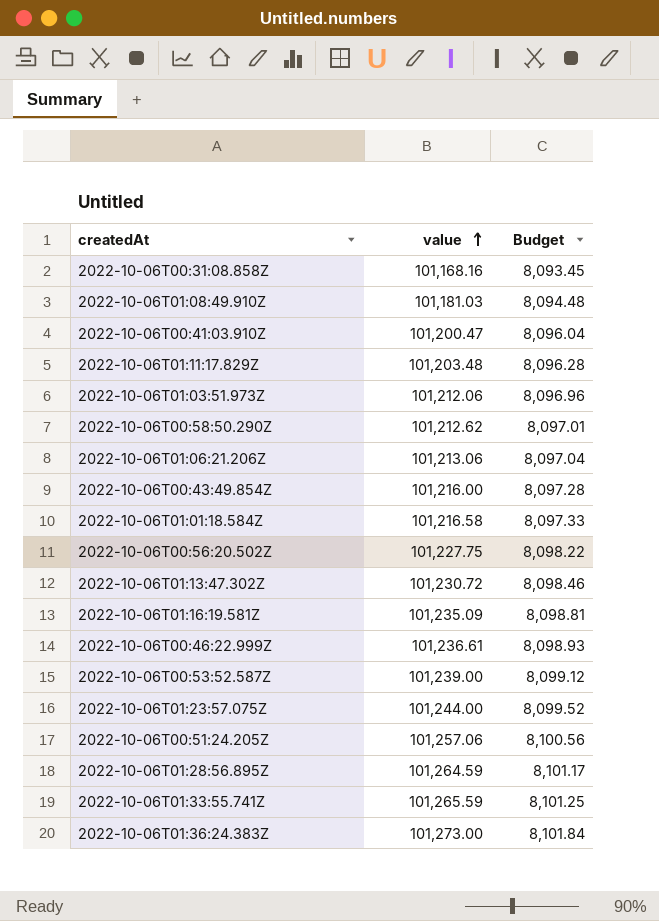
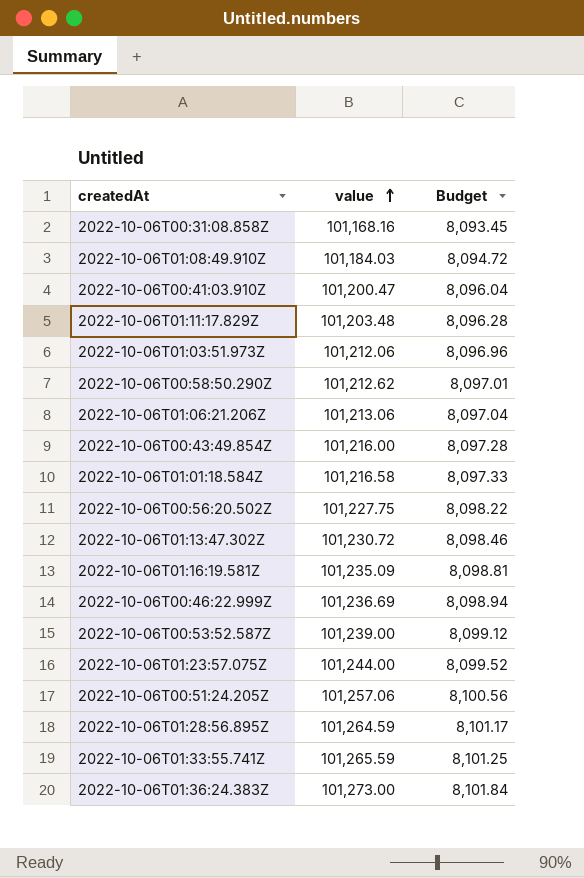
2022-10-06T01:08:49.910Z | value: 101,181.03 -> 101,184.03
2022-10-06T01:08:49.910Z | Budget: 8,094.48 -> 8,094.72
2022-10-06T00:46:22.999Z | value: 101,236.61 -> 101,236.69
2022-10-06T00:46:22.999Z | Budget: 8,098.93 -> 8,098.94

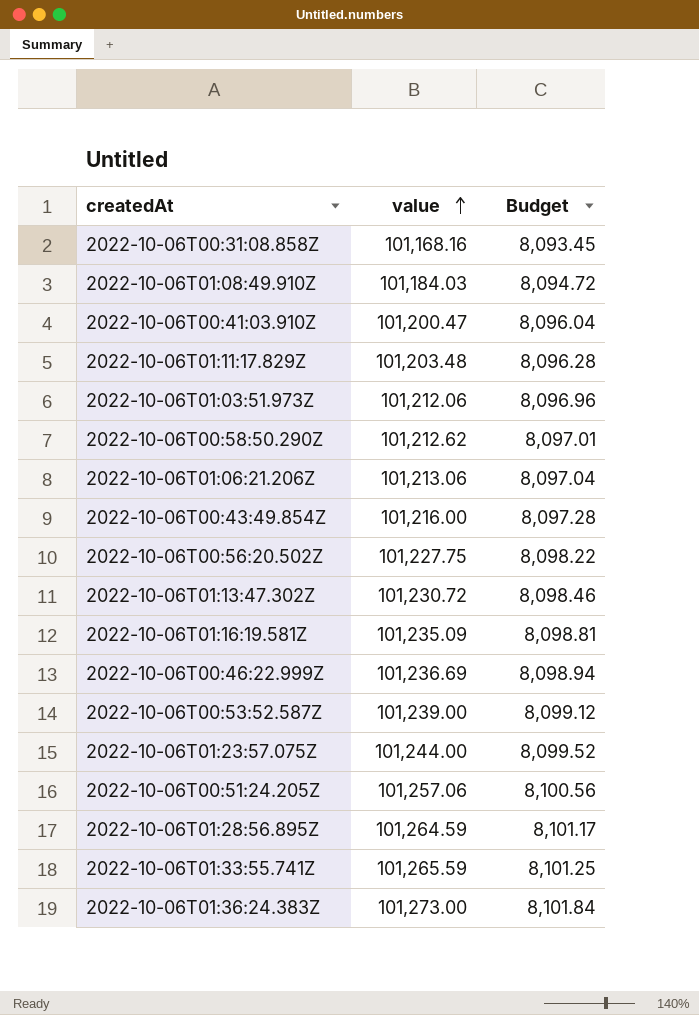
row 2022-10-06T01:01:18.584Z: 101,216.58 | 8,097.33 -> none

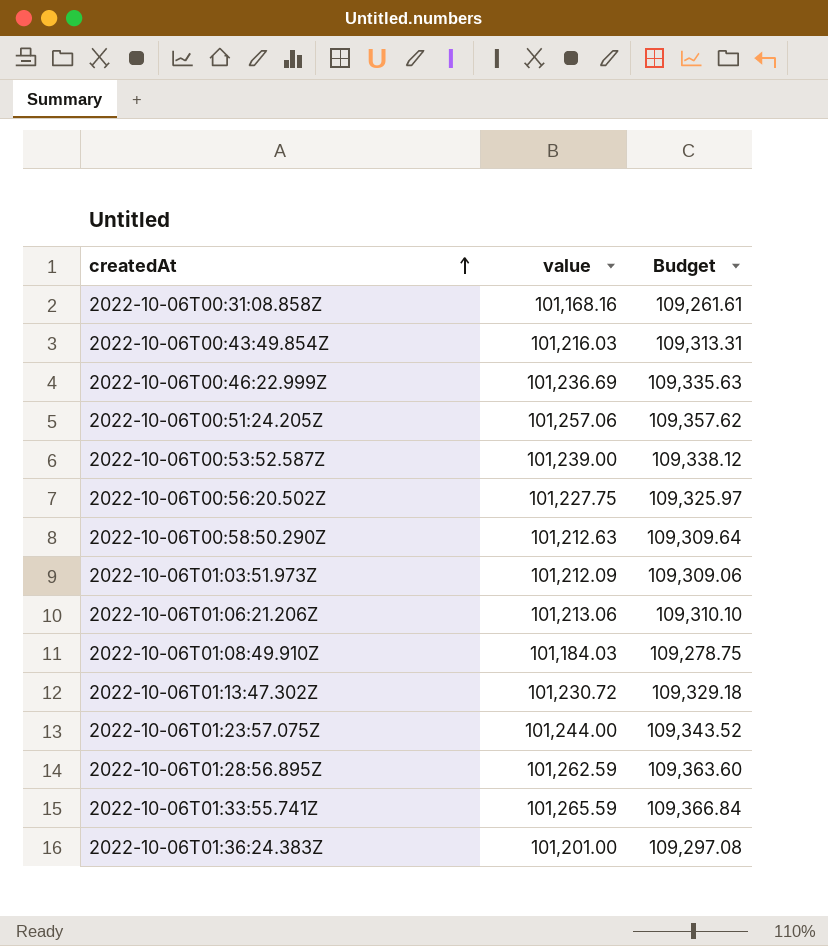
row order: value ascending -> createdAt ascending
column Budget | formula: [value] * 0.08 -> [value] * 1.08
row 2022-10-06T00:41:03.910Z: 101,200.47 | 8,096.04 -> none
row 2022-10-06T01:11:17.829Z: 101,203.48 | 8,096.28 -> none
row 2022-10-06T01:16:19.581Z: 101,235.09 | 8,098.81 -> none
2022-10-06T00:43:49.854Z | value: 101,216.00 -> 101,216.03
2022-10-06T00:58:50.290Z | value: 101,212.62 -> 101,212.63
2022-10-06T01:03:51.973Z | value: 101,212.06 -> 101,212.09
2022-10-06T01:28:56.895Z | value: 101,264.59 -> 101,262.59
2022-10-06T01:36:24.383Z | value: 101,273.00 -> 101,201.00

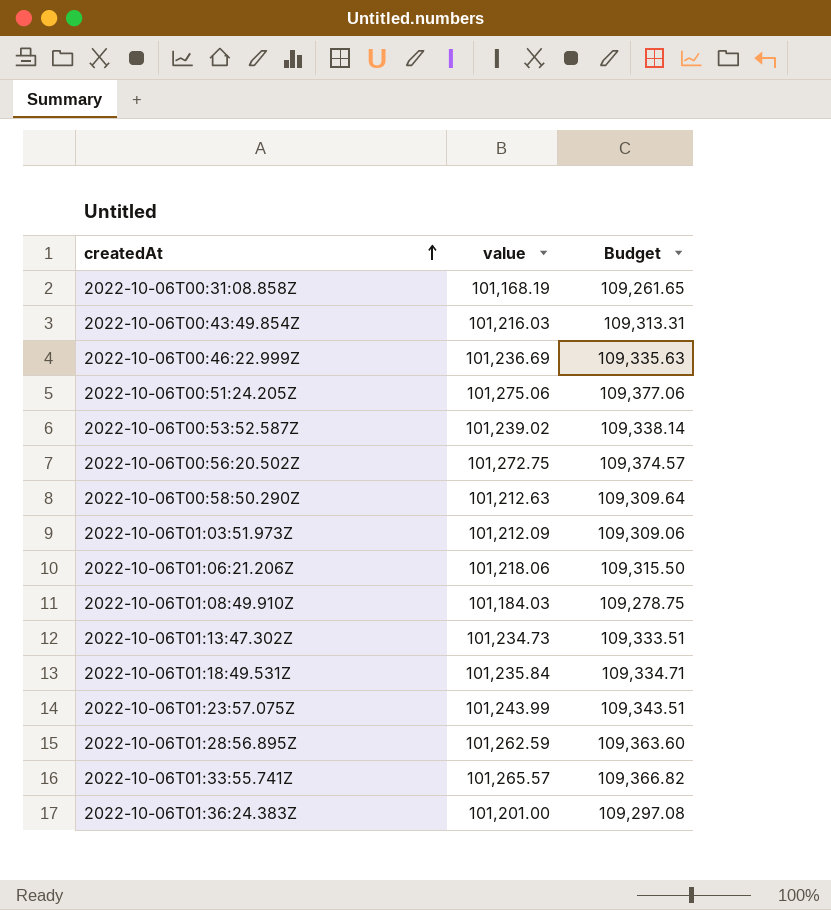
2022-10-06T00:31:08.858Z | value: 101,168.16 -> 101,168.19
2022-10-06T00:31:08.858Z | Budget: 109,261.61 -> 109,261.65
2022-10-06T00:51:24.205Z | value: 101,257.06 -> 101,275.06
2022-10-06T00:51:24.205Z | Budget: 109,357.62 -> 109,377.06
2022-10-06T00:53:52.587Z | value: 101,239.00 -> 101,239.02
2022-10-06T00:53:52.587Z | Budget: 109,338.12 -> 109,338.14
2022-10-06T00:56:20.502Z | value: 101,227.75 -> 101,272.75
2022-10-06T00:56:20.502Z | Budget: 109,325.97 -> 109,374.57
2022-10-06T01:06:21.206Z | value: 101,213.06 -> 101,218.06
2022-10-06T01:06:21.206Z | Budget: 109,310.10 -> 109,315.50
2022-10-06T01:13:47.302Z | value: 101,230.72 -> 101,234.73
2022-10-06T01:13:47.302Z | Budget: 109,329.18 -> 109,333.51
row 2022-10-06T01:18:49.531Z: none -> 101,235.84 | 109,334.71
2022-10-06T01:23:57.075Z | value: 101,244.00 -> 101,243.99
2022-10-06T01:23:57.075Z | Budget: 109,343.52 -> 109,343.51
2022-10-06T01:33:55.741Z | value: 101,265.59 -> 101,265.57
2022-10-06T01:33:55.741Z | Budget: 109,366.84 -> 109,366.82

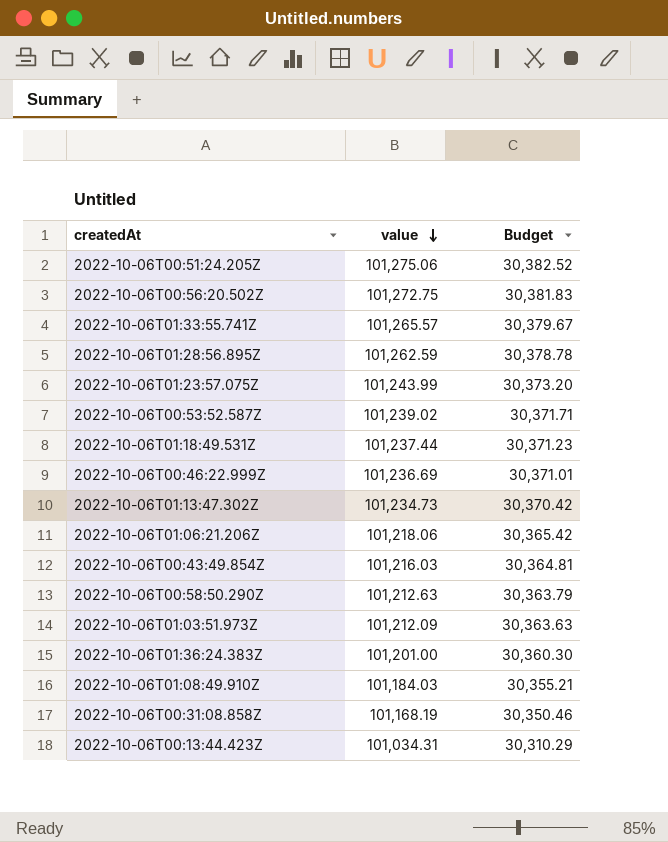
row order: createdAt ascending -> value descending
column Budget | formula: [value] * 1.08 -> [value] * 0.3
2022-10-06T01:18:49.531Z | value: 101,235.84 -> 101,237.44
row 2022-10-06T00:13:44.423Z: none -> 101,034.31 | 30,310.29

